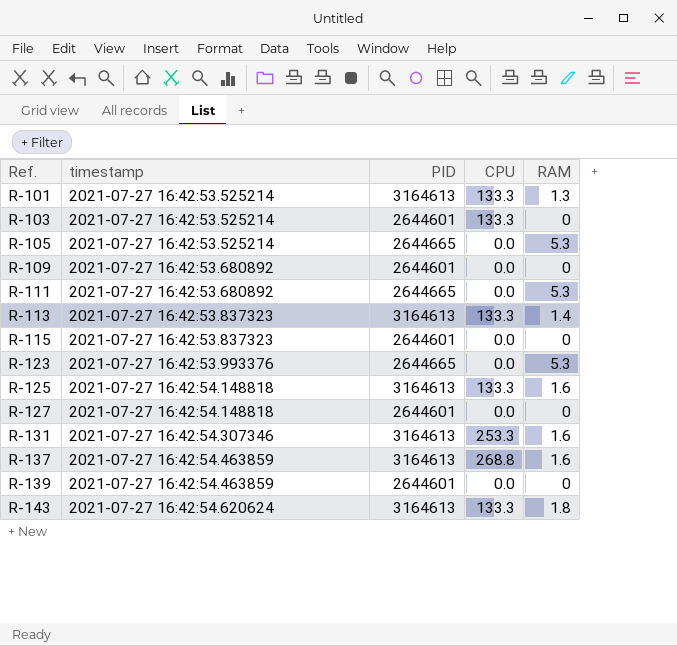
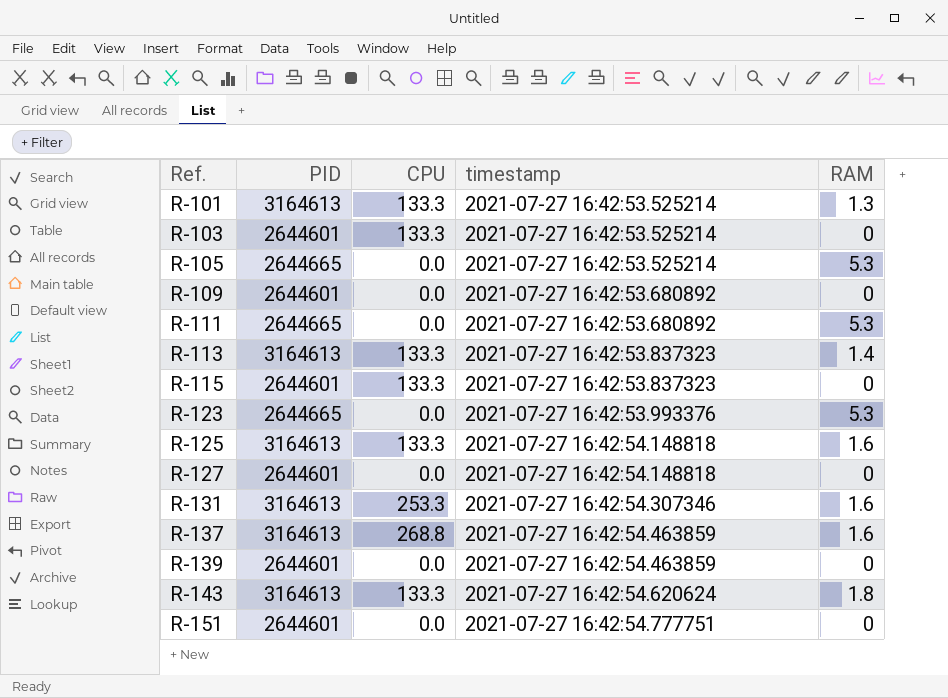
column timestamp | position: 2 -> 4
R-115 | CPU: 0.0 -> 133.3
row R-151: none -> 2644601 | 0.0 | 2021-07-27 16:42:54.777751 | 0

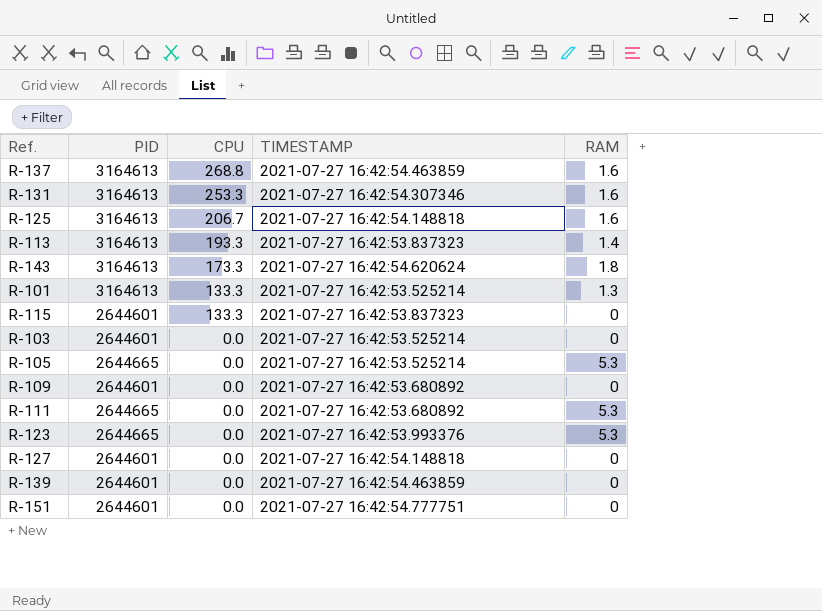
row order: Ref. ascending -> CPU descending
column name: timestamp -> TIMESTAMP
R-125 | CPU: 133.3 -> 206.7
R-113 | CPU: 133.3 -> 193.3
R-143 | CPU: 133.3 -> 173.3
R-103 | CPU: 133.3 -> 0.0

